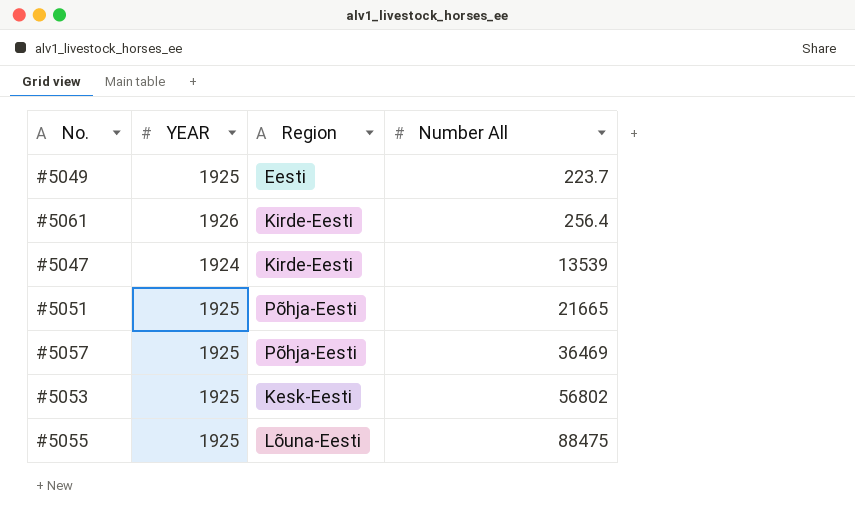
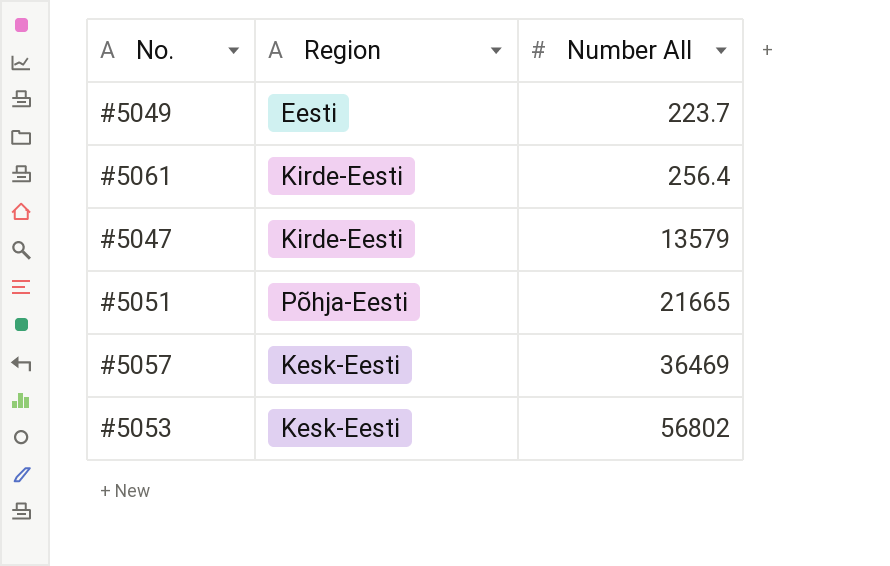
column YEAR | position: 2 -> none
row #5055: 1925 | Lõuna-Eesti | 88475 -> none
#5047 | Number All: 13539 -> 13579
#5057 | Region: Põhja-Eesti -> Kesk-Eesti

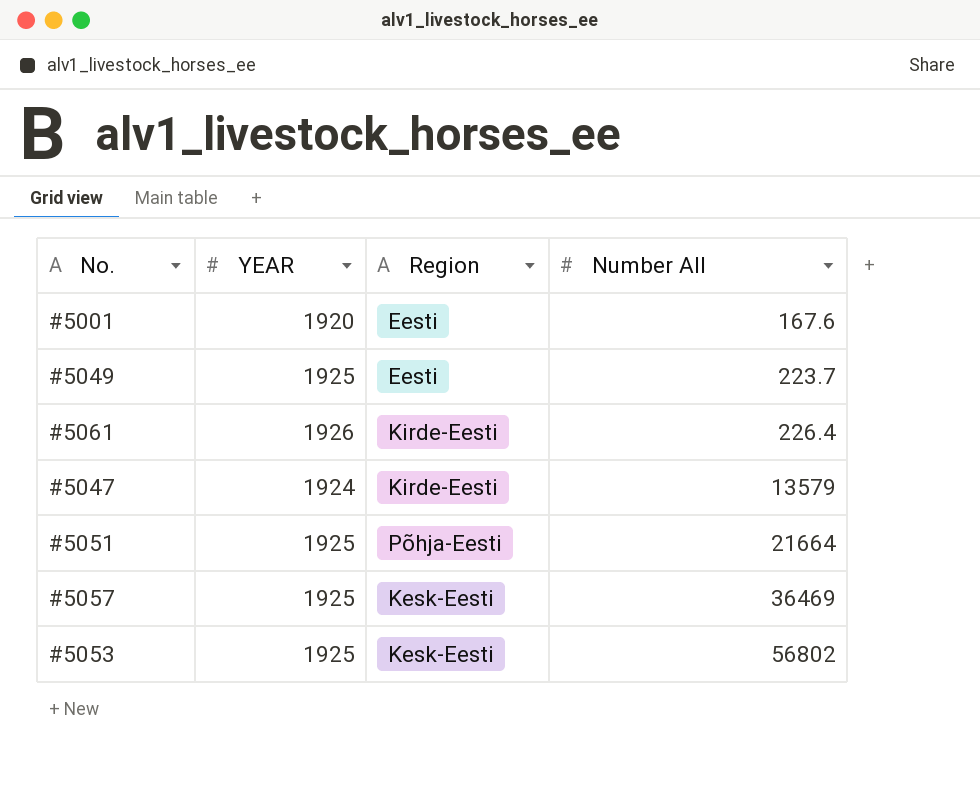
column YEAR | position: none -> 2
row #5001: none -> 1920 | Eesti | 167.6
#5061 | Number All: 256.4 -> 226.4
#5051 | Number All: 21665 -> 21664

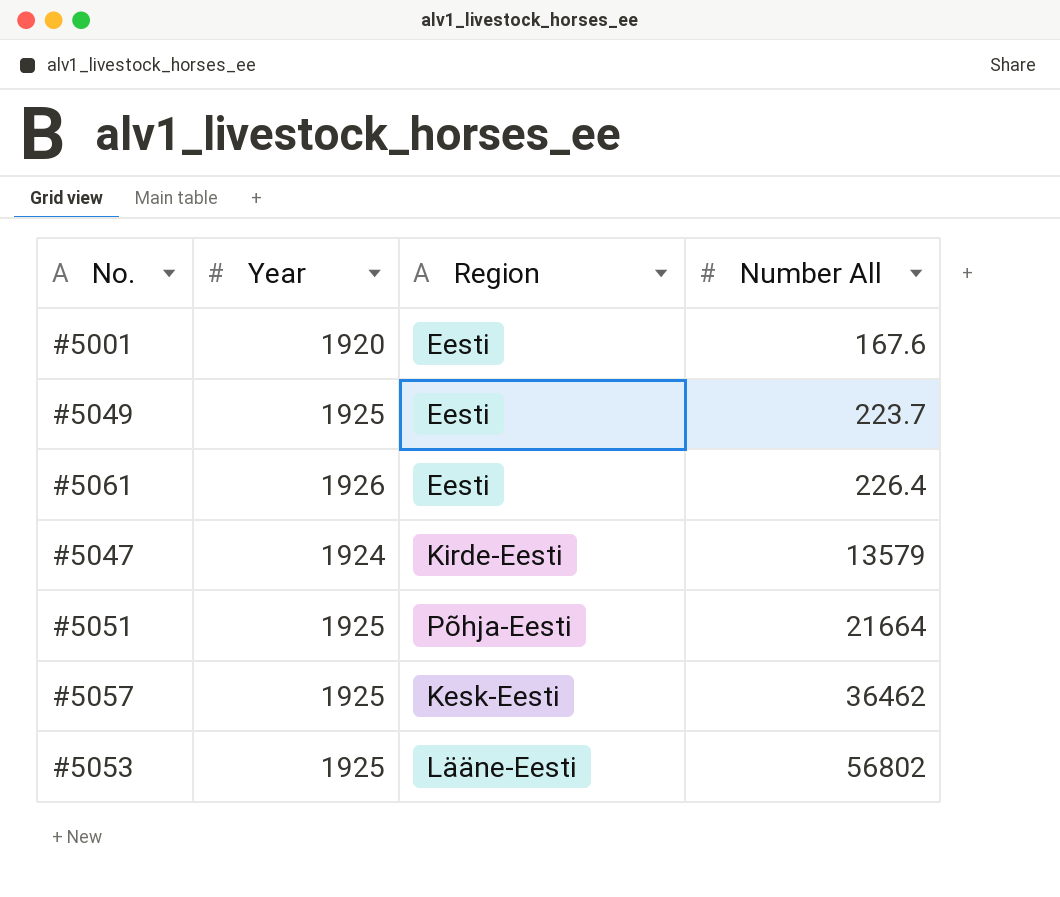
column name: YEAR -> Year
#5061 | Region: Kirde-Eesti -> Eesti
#5057 | Number All: 36469 -> 36462
#5053 | Region: Kesk-Eesti -> Lääne-Eesti

